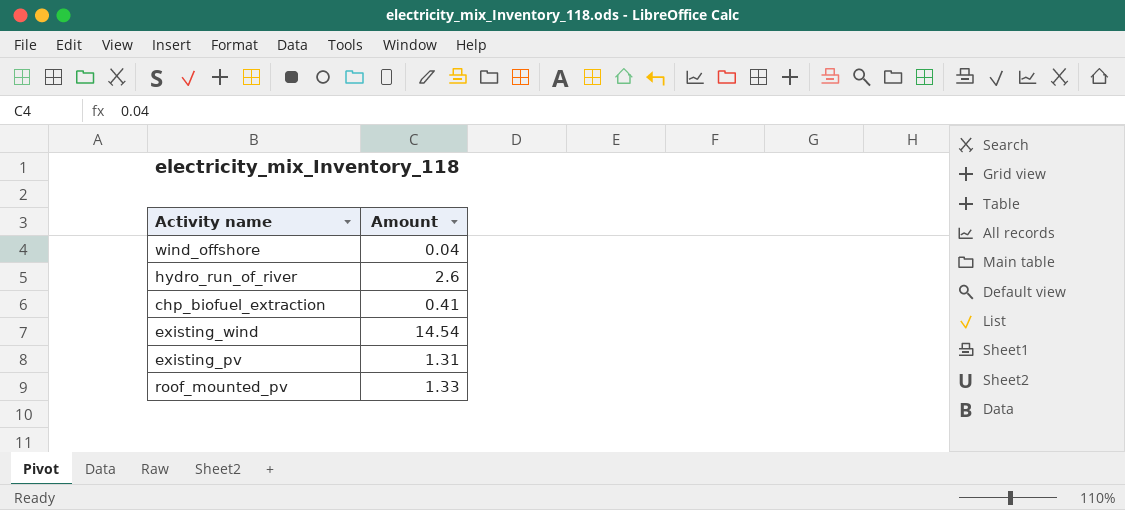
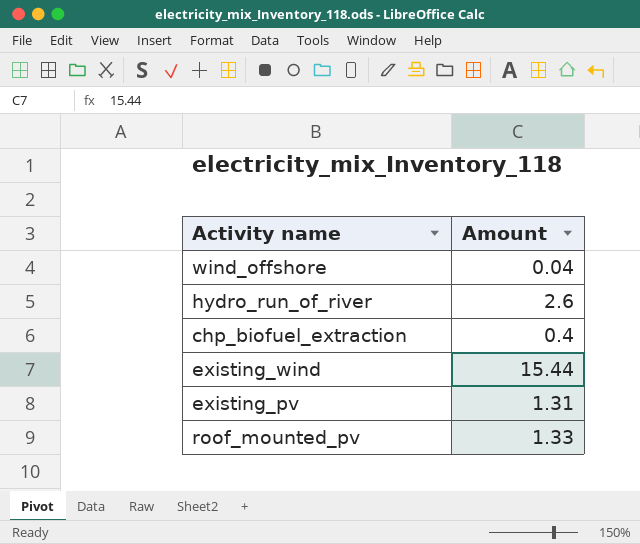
chp_biofuel_extraction | Amount: 0.41 -> 0.4
existing_wind | Amount: 14.54 -> 15.44

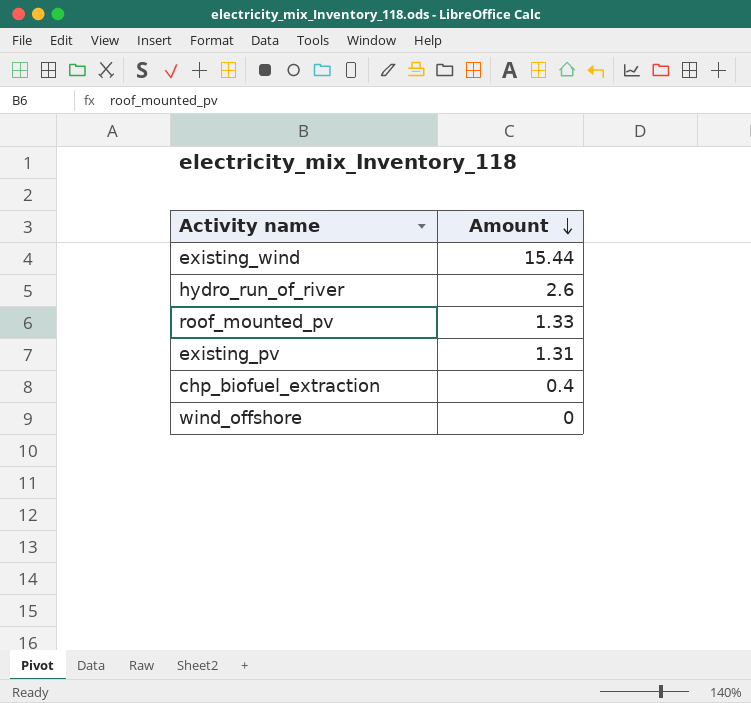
row order: none -> Amount descending
wind_offshore | Amount: 0.04 -> 0

